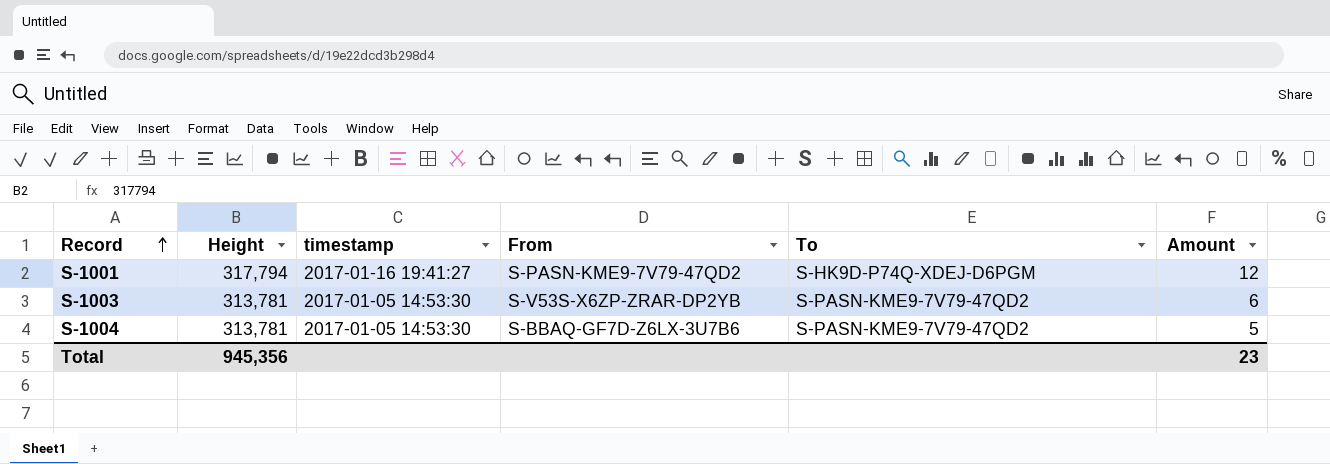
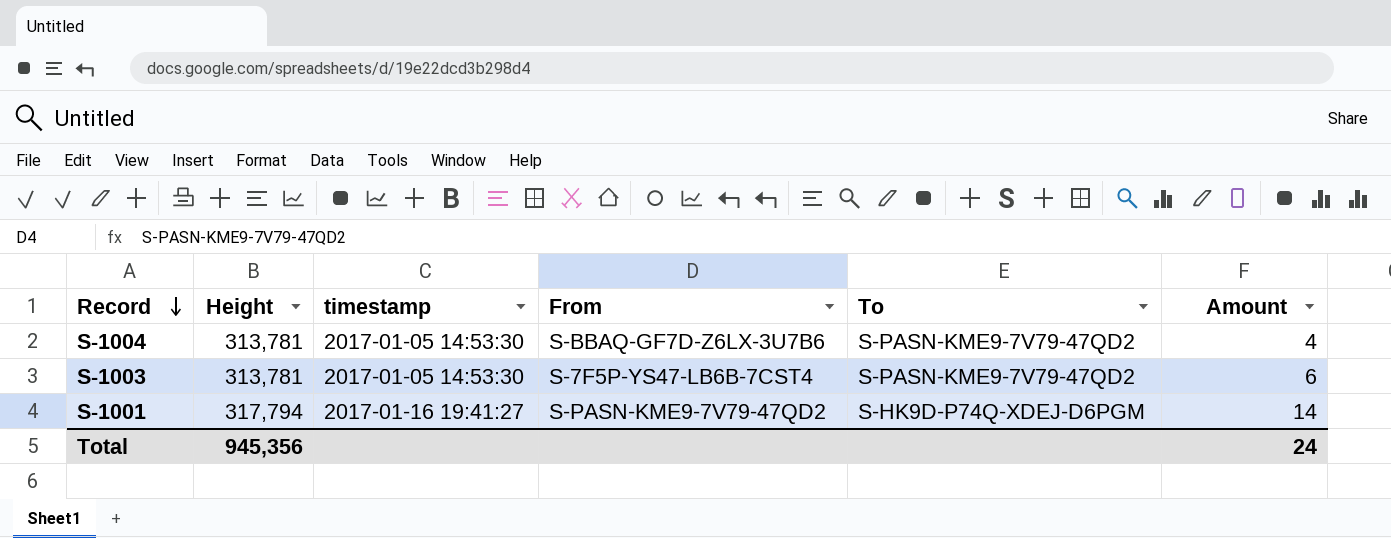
row order: Record ascending -> Record descending
S-1004 | Amount: 5 -> 4
S-1003 | From: S-V53S-X6ZP-ZRAR-DP2YB -> S-7F5P-YS47-LB6B-7CST4
S-1001 | Amount: 12 -> 14
Total | Amount: 23 -> 24

